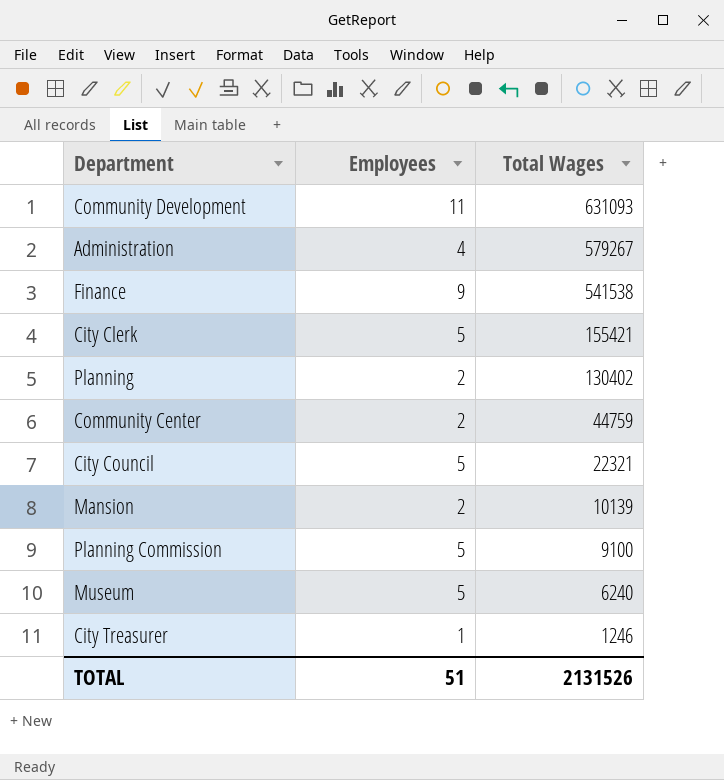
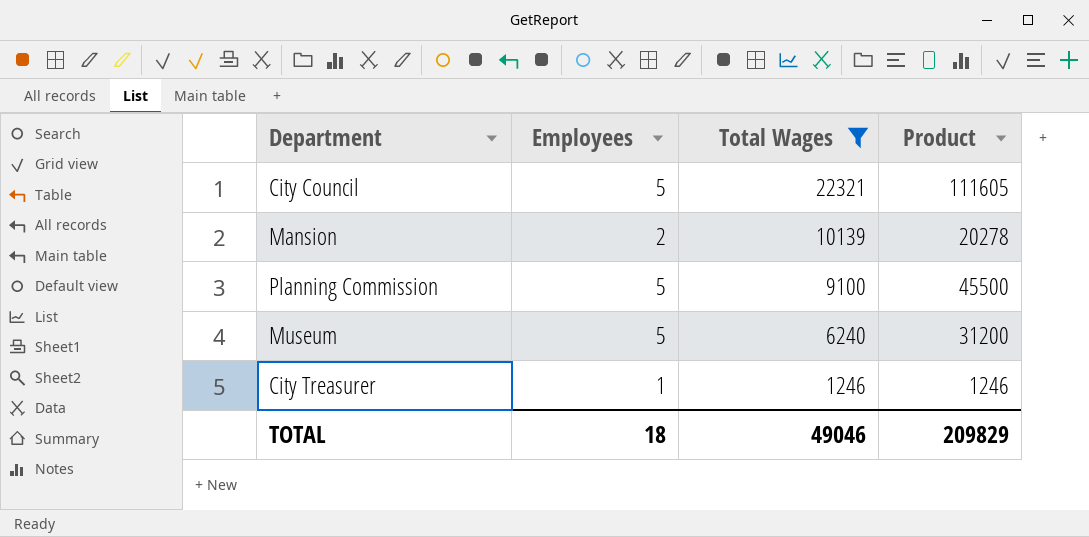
filter: none -> Total Wages <= 22321
column Product | formula: none -> [Employees] * [Total Wages]
TOTAL | Employees: 51 -> 18
TOTAL | Total Wages: 2131526 -> 49046

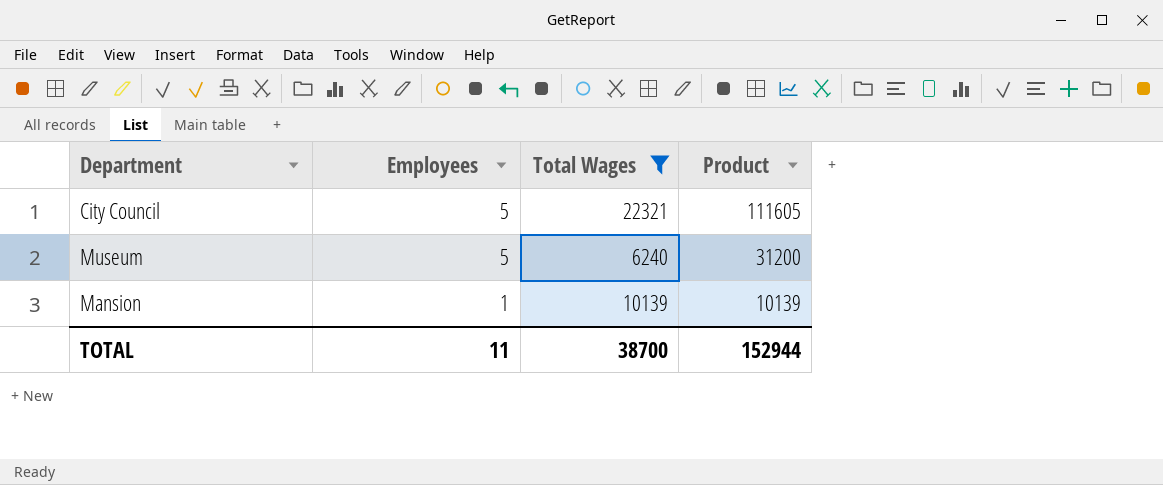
row order: Total Wages descending -> Employees descending
row Planning Commission: 5 | 9100 | 45500 -> none
row City Treasurer: 1 | 1246 | 1246 -> none
Mansion | Employees: 2 -> 1
Mansion | Product: 20278 -> 10139
TOTAL | Employees: 18 -> 11
TOTAL | Total Wages: 49046 -> 38700
TOTAL | Product: 209829 -> 152944

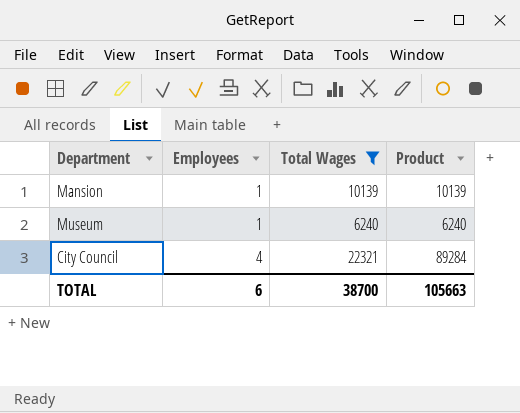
row order: Employees descending -> Employees ascending
Museum | Employees: 5 -> 1
Museum | Product: 31200 -> 6240
City Council | Employees: 5 -> 4
City Council | Product: 111605 -> 89284
TOTAL | Employees: 11 -> 6
TOTAL | Product: 152944 -> 105663

